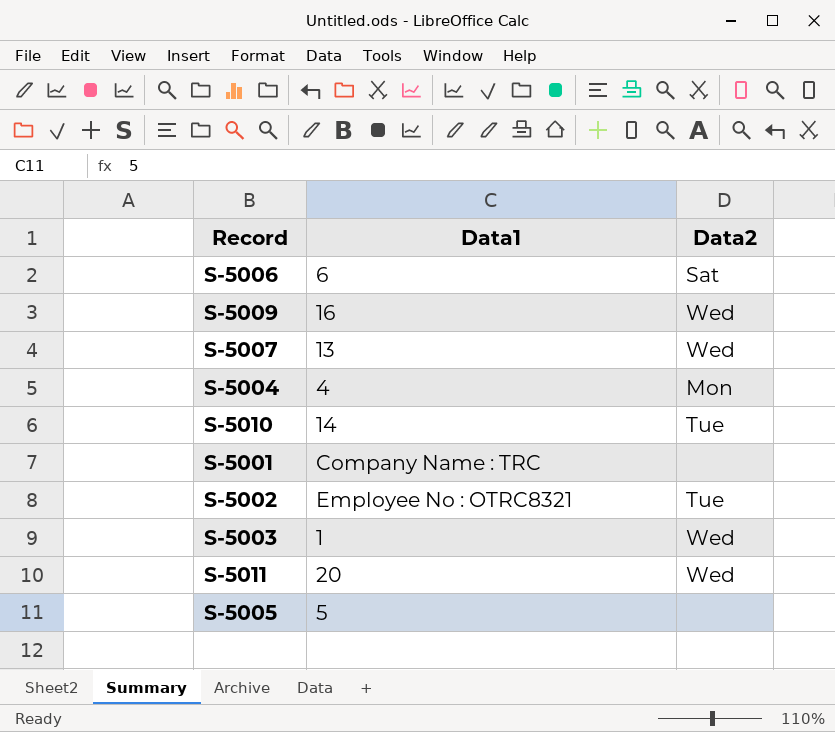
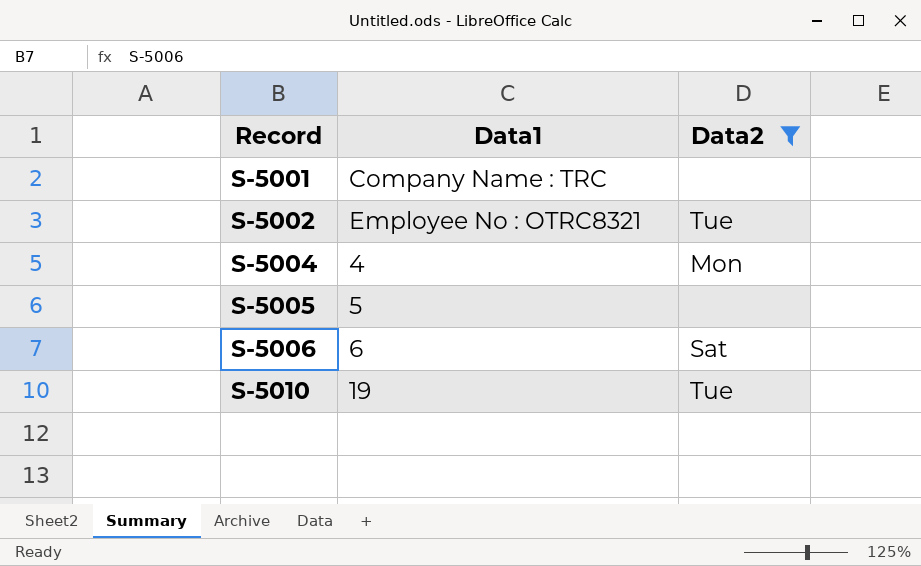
filter: none -> Data2 != Wed
row order: none -> Record ascending
S-5010 | Data1: 14 -> 19

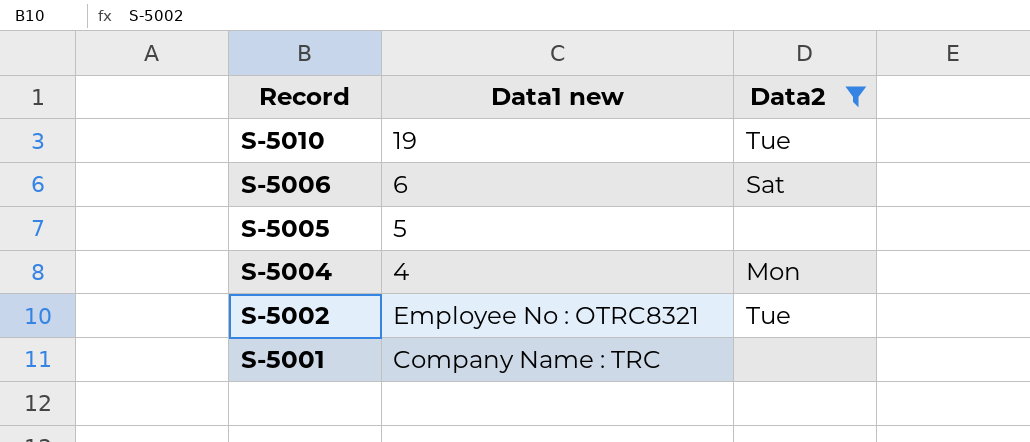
row order: Record ascending -> Record descending
column name: Data1 -> Data1 new

